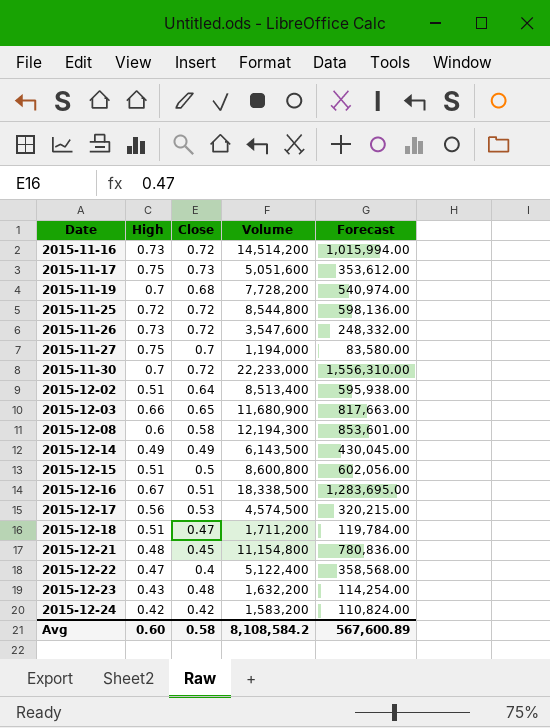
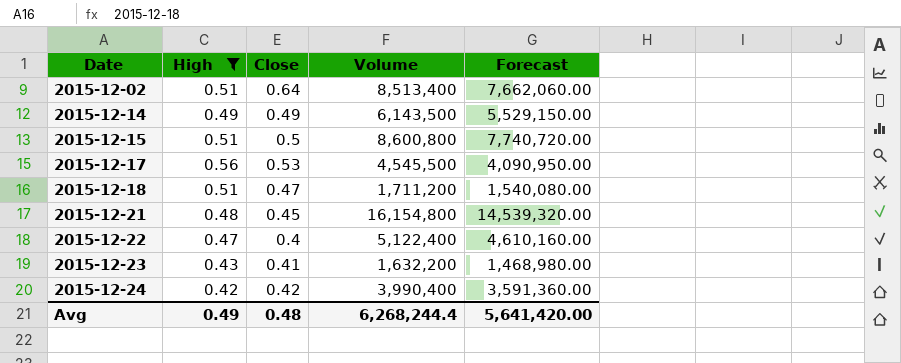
filter: none -> High <= 0.56
column Forecast | formula: [Volume] * 0.07 -> [Volume] * 0.9
2015-12-17 | Volume: 4,574,500 -> 4,545,500
2015-12-21 | Volume: 11,154,800 -> 16,154,800
2015-12-23 | Close: 0.48 -> 0.41
2015-12-24 | Volume: 1,583,200 -> 3,990,400
Avg | High: 0.60 -> 0.49
Avg | Close: 0.58 -> 0.48
Avg | Volume: 8,108,584.2 -> 6,268,244.4
Avg | Forecast: 567,600.89 -> 5,641,420.00

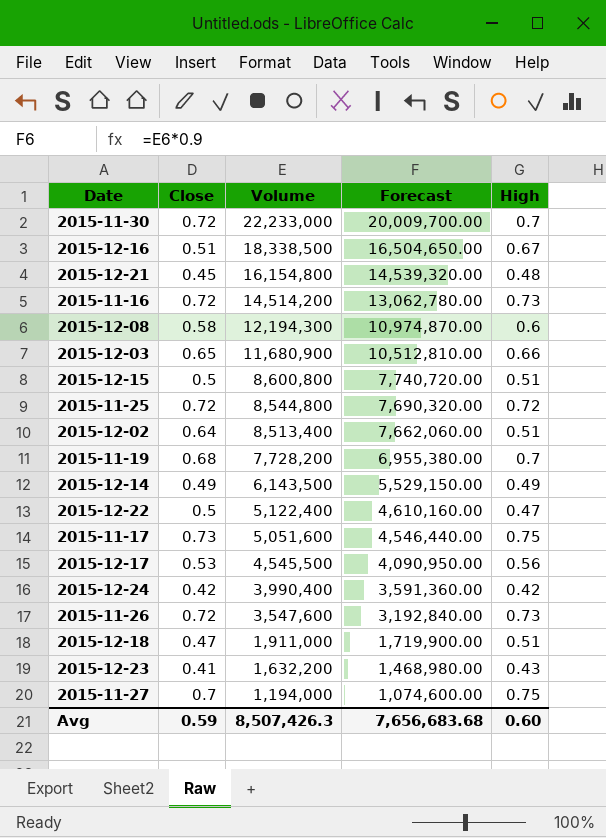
filter: High <= 0.56 -> none
row order: Date ascending -> Volume descending
column High | position: 2 -> 5
2015-12-22 | Close: 0.4 -> 0.5
2015-12-18 | Volume: 1,711,200 -> 1,911,000
2015-12-18 | Forecast: 1,540,080.00 -> 1,719,900.00
Avg | Close: 0.48 -> 0.59
Avg | Volume: 6,268,244.4 -> 8,507,426.3
Avg | Forecast: 5,641,420.00 -> 7,656,683.68
Avg | High: 0.49 -> 0.60

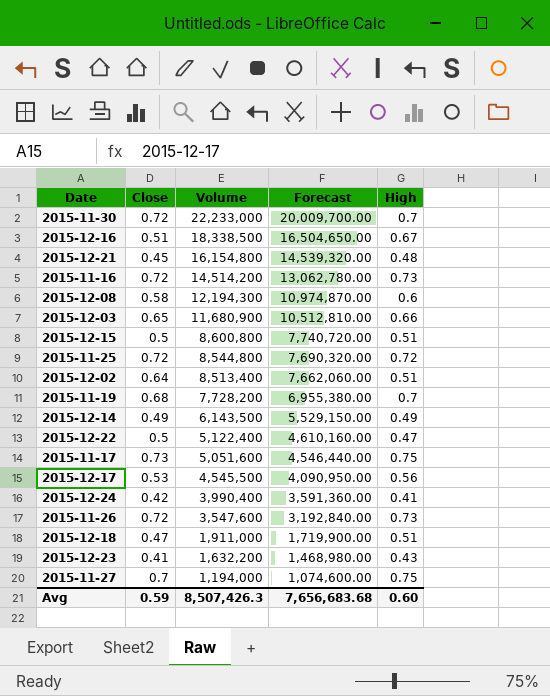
2015-12-24 | High: 0.42 -> 0.41

